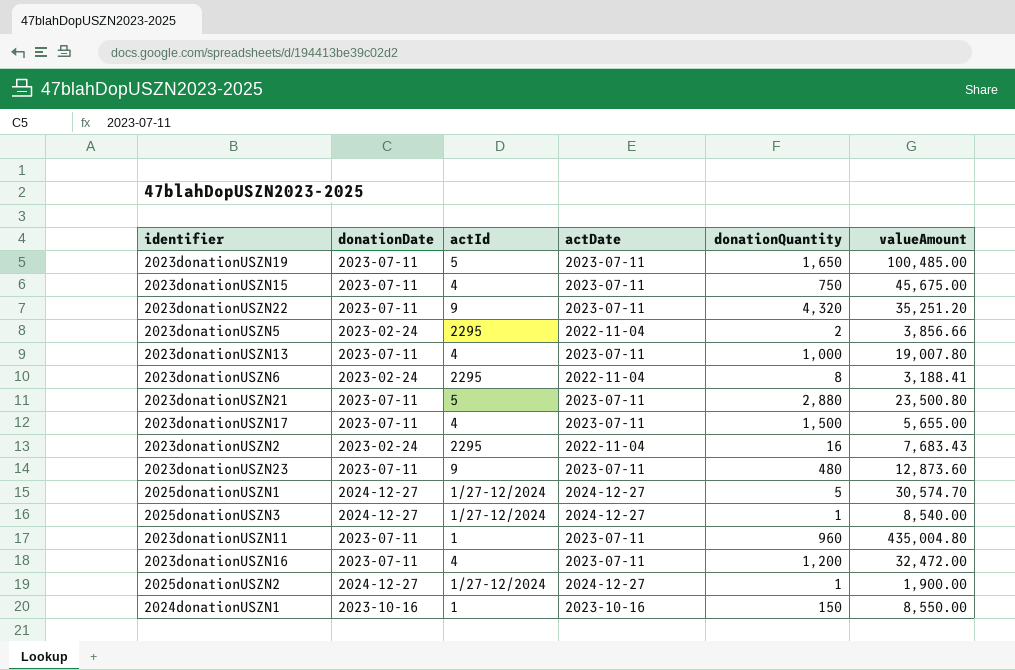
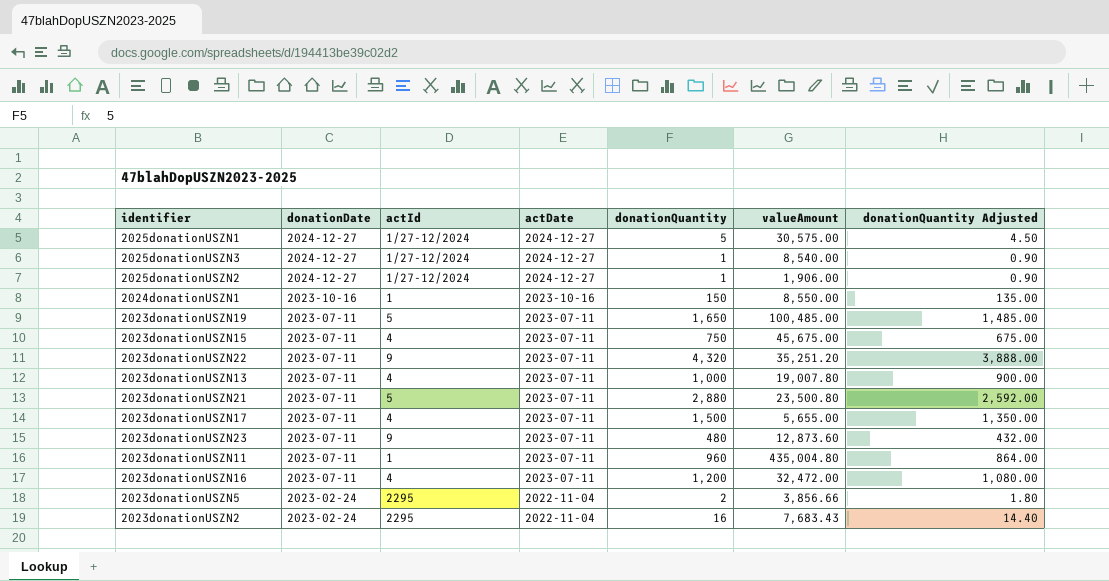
row order: none -> donationDate descending
column donationQuantity Adjusted | formula: none -> [donationQuantity] * 0.9
row 2023donationUSZN6: 2023-02-24 | 2295 | 2022-11-04 | 8 | 3,188.41 -> none
2025donationUSZN1 | valueAmount: 30,574.70 -> 30,575.00
2025donationUSZN2 | valueAmount: 1,900.00 -> 1,906.00

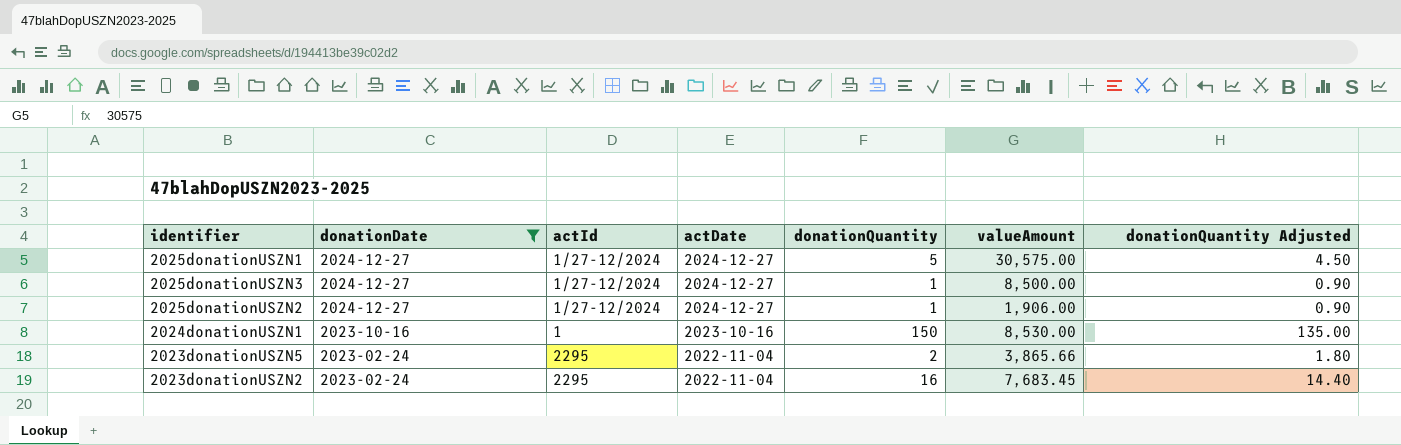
filter: none -> donationDate != 2023-07-11
2025donationUSZN3 | valueAmount: 8,540.00 -> 8,500.00
2024donationUSZN1 | valueAmount: 8,550.00 -> 8,530.00
2023donationUSZN5 | valueAmount: 3,856.66 -> 3,865.66
2023donationUSZN2 | valueAmount: 7,683.43 -> 7,683.45

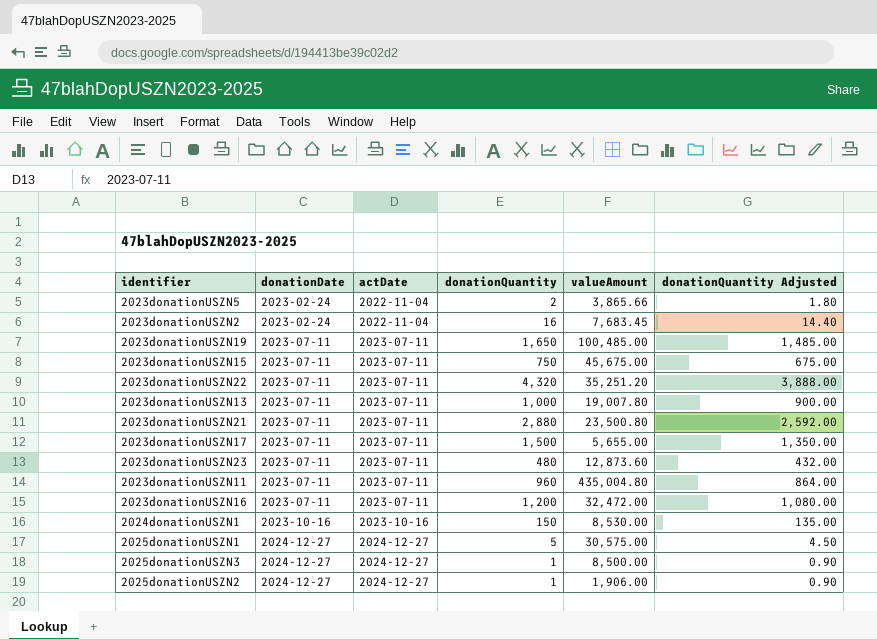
filter: donationDate != 2023-07-11 -> none
row order: donationDate descending -> donationDate ascending
column actId | position: 3 -> none

